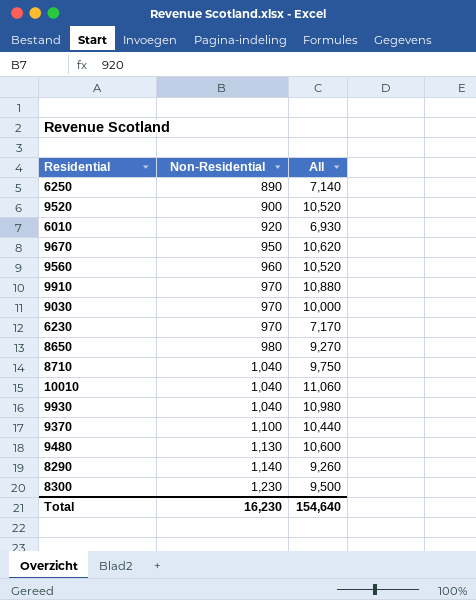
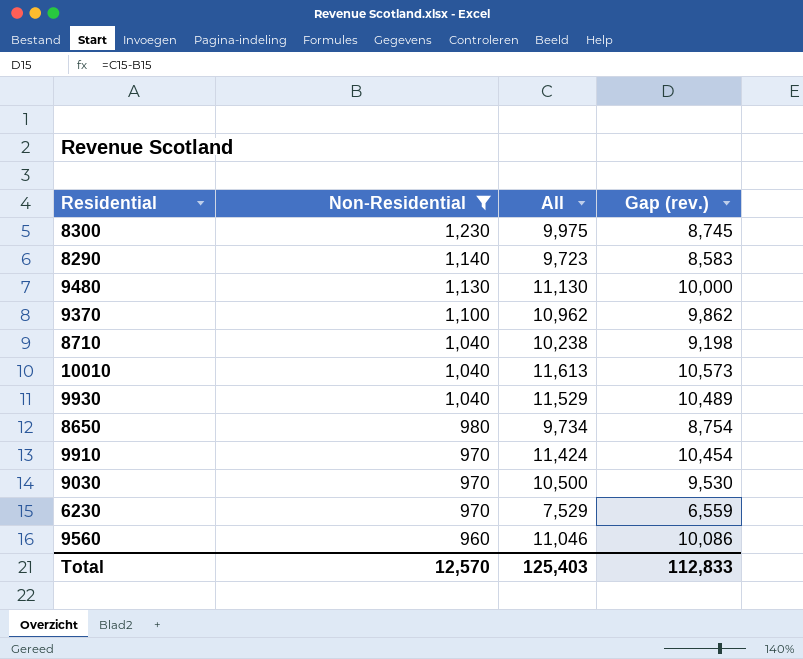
filter: none -> Non-Residential >= 960
row order: Non-Residential ascending -> Non-Residential descending
column Gap (rev.) | formula: none -> [All] - [Non-Residential]
8300 | All: 9,500 -> 9,975
8290 | All: 9,260 -> 9,723
9480 | All: 10,600 -> 11,130
9370 | All: 10,440 -> 10,962
8710 | All: 9,750 -> 10,238
10010 | All: 11,060 -> 11,613
9930 | All: 10,980 -> 11,529
8650 | All: 9,270 -> 9,734
9910 | All: 10,880 -> 11,424
9030 | All: 10,000 -> 10,500
6230 | All: 7,170 -> 7,529
9560 | All: 10,520 -> 11,046
Total | Non-Residential: 16,230 -> 12,570
Total | All: 154,640 -> 125,403

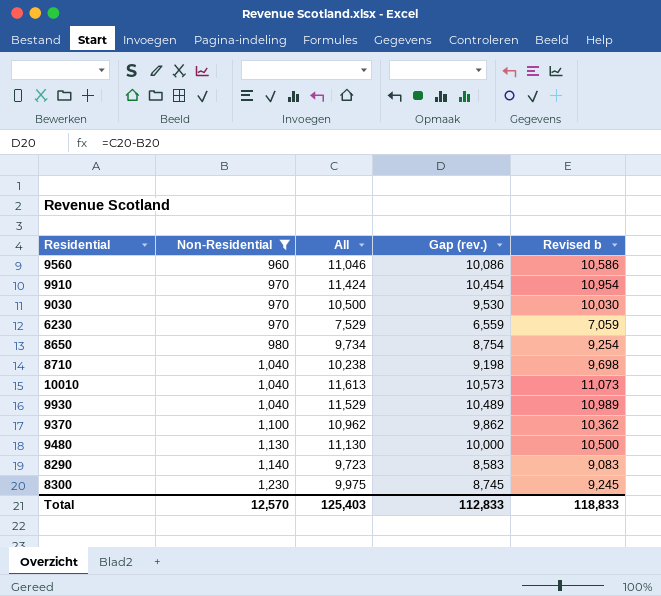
row order: Non-Residential descending -> Non-Residential ascending
column Revised b | formula: none -> [Gap (rev.)] + 500

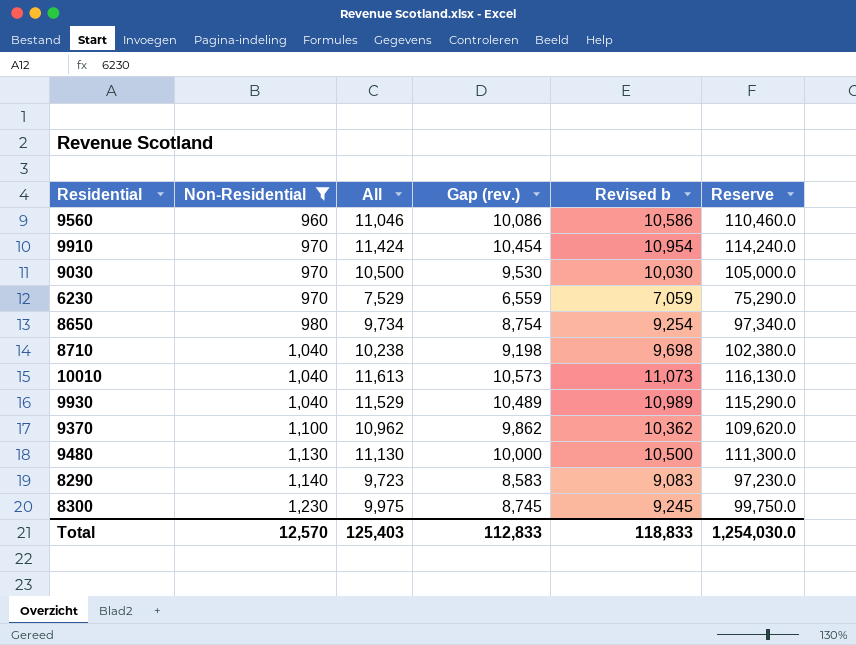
column Reserve | formula: none -> [All] * 10

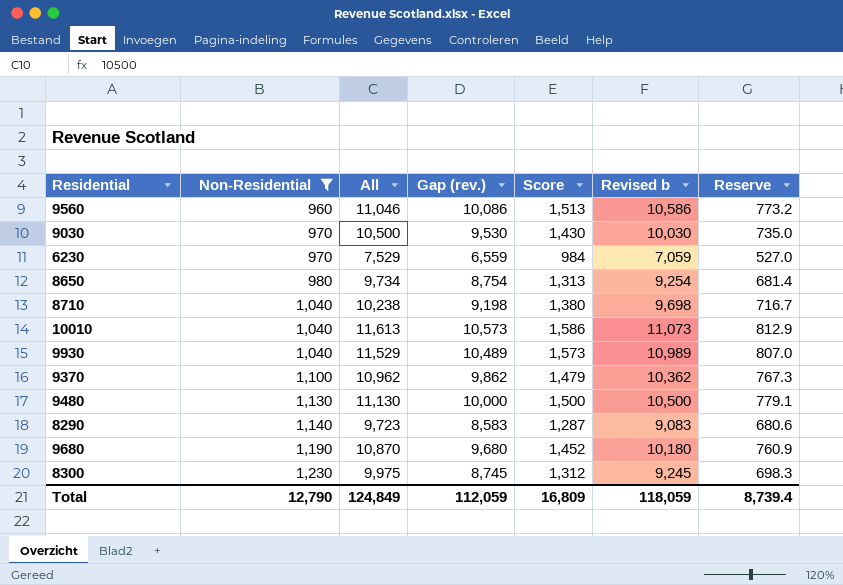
column Score | formula: none -> [Gap (rev.)] * 0.15
column Reserve | formula: [All] * 10 -> [All] * 0.07
row 9910: 970 | 11,424 | 10,454 | 10,954 | 114,240.0 -> none
row 9680: none -> 1,190 | 10,870 | 9,680 | 1,452 | 10,180 | 760.9
Total | Non-Residential: 12,570 -> 12,790
Total | All: 125,403 -> 124,849
Total | Gap (rev.): 112,833 -> 112,059
Total | Revised b: 118,833 -> 118,059
Total | Reserve: 1,254,030.0 -> 8,739.4

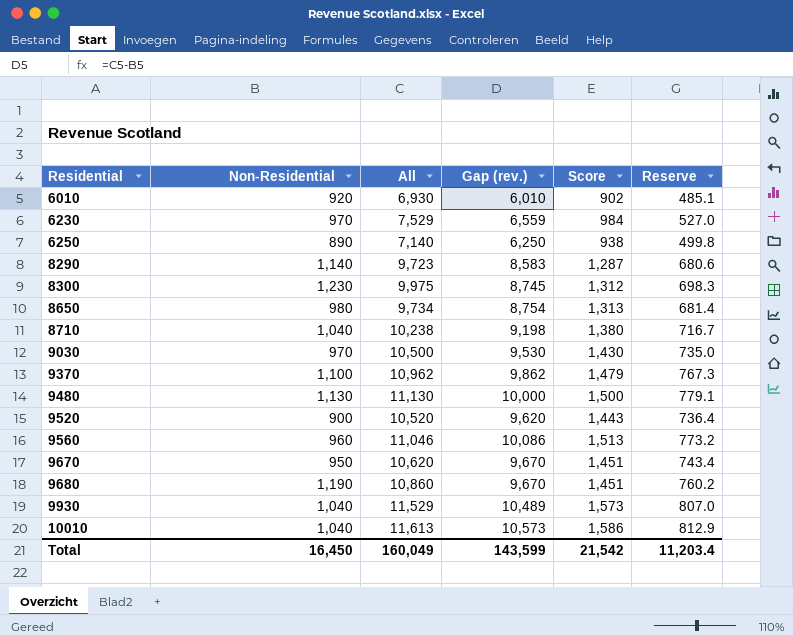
filter: Non-Residential >= 960 -> none
row order: Non-Residential ascending -> Residential ascending
column Revised b | formula: [Gap (rev.)] + 500 -> none
9680 | All: 10,870 -> 10,860
9680 | Gap (rev.): 9,680 -> 9,670
9680 | Score: 1,452 -> 1,451
9680 | Reserve: 760.9 -> 760.2
Total | Non-Residential: 12,790 -> 16,450
Total | All: 124,849 -> 160,049
Total | Gap (rev.): 112,059 -> 143,599
Total | Score: 16,809 -> 21,542
Total | Reserve: 8,739.4 -> 11,203.4

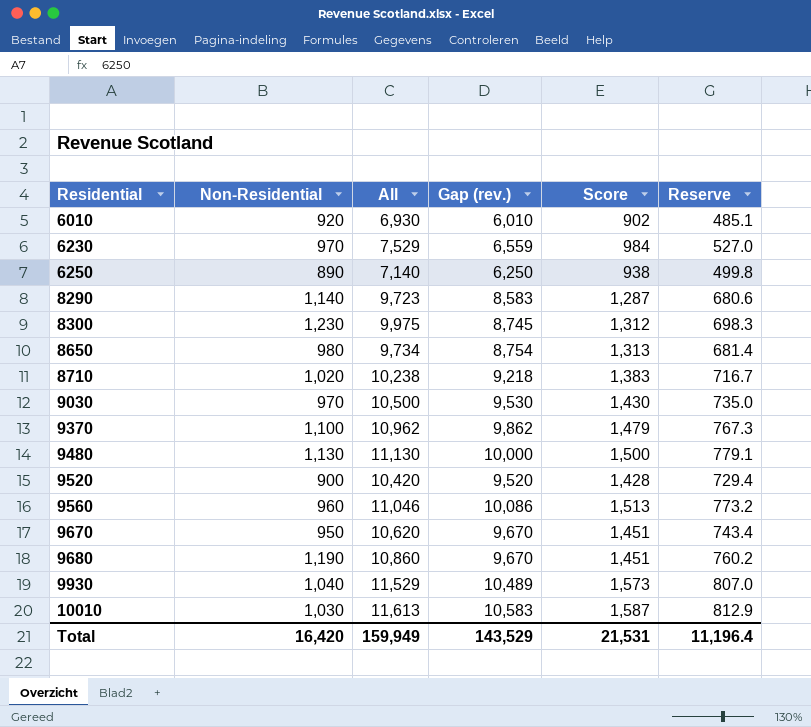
8710 | Non-Residential: 1,040 -> 1,020
8710 | Gap (rev.): 9,198 -> 9,218
8710 | Score: 1,380 -> 1,383
9520 | All: 10,520 -> 10,420
9520 | Gap (rev.): 9,620 -> 9,520
9520 | Score: 1,443 -> 1,428
9520 | Reserve: 736.4 -> 729.4
10010 | Non-Residential: 1,040 -> 1,030
10010 | Gap (rev.): 10,573 -> 10,583
10010 | Score: 1,586 -> 1,587
Total | Non-Residential: 16,450 -> 16,420
Total | All: 160,049 -> 159,949
Total | Gap (rev.): 143,599 -> 143,529
Total | Score: 21,542 -> 21,531
Total | Reserve: 11,203.4 -> 11,196.4

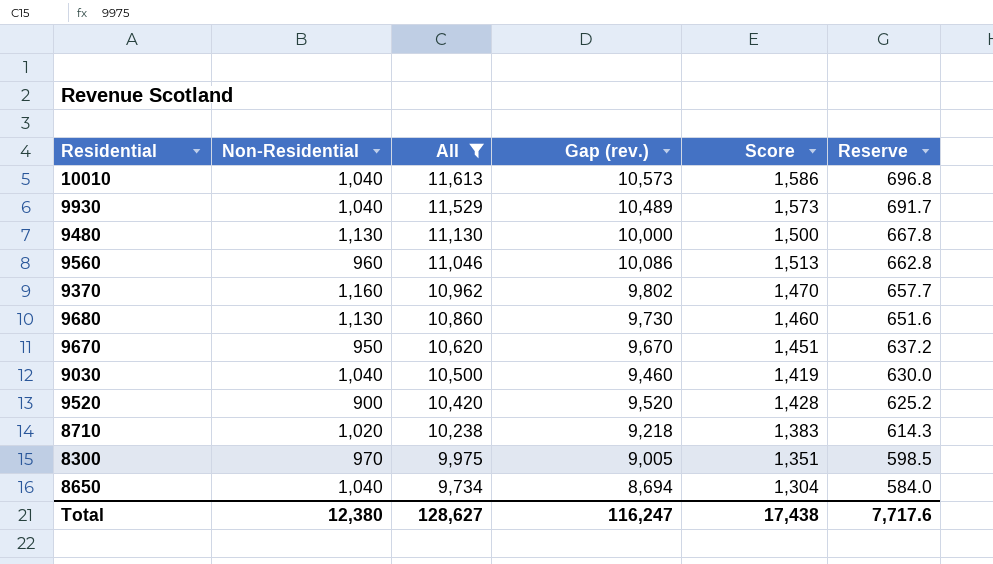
filter: none -> All >= 9,734
row order: Residential ascending -> All descending
column Reserve | formula: [All] * 0.07 -> [All] * 0.06
10010 | Non-Residential: 1,030 -> 1,040
10010 | Gap (rev.): 10,583 -> 10,573
10010 | Score: 1,587 -> 1,586
9370 | Non-Residential: 1,100 -> 1,160
9370 | Gap (rev.): 9,862 -> 9,802
9370 | Score: 1,479 -> 1,470
9680 | Non-Residential: 1,190 -> 1,130
9680 | Gap (rev.): 9,670 -> 9,730
9680 | Score: 1,451 -> 1,460
9030 | Non-Residential: 970 -> 1,040
9030 | Gap (rev.): 9,530 -> 9,460
9030 | Score: 1,430 -> 1,419
8300 | Non-Residential: 1,230 -> 970
8300 | Gap (rev.): 8,745 -> 9,005
8300 | Score: 1,312 -> 1,351
8650 | Non-Residential: 980 -> 1,040
8650 | Gap (rev.): 8,754 -> 8,694
8650 | Score: 1,313 -> 1,304
Total | Non-Residential: 16,420 -> 12,380
Total | All: 159,949 -> 128,627
Total | Gap (rev.): 143,529 -> 116,247
Total | Score: 21,531 -> 17,438
Total | Reserve: 11,196.4 -> 7,717.6

